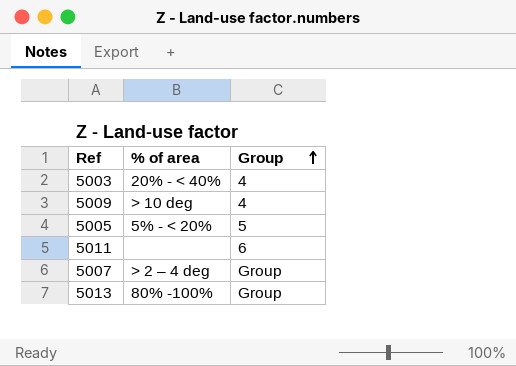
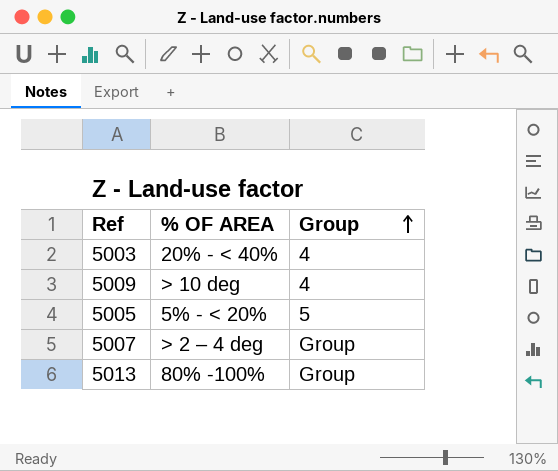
column name: % of area -> % OF AREA
row 5011: none | 6 -> none

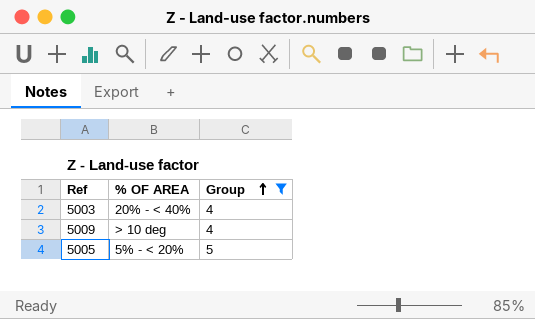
filter: none -> Group != Group

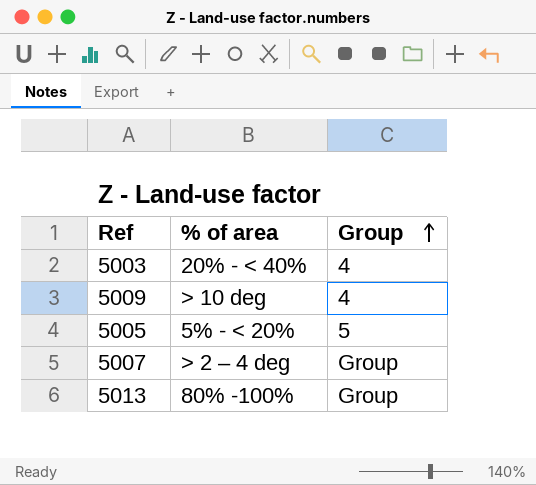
filter: Group != Group -> none
column name: % OF AREA -> % of area

